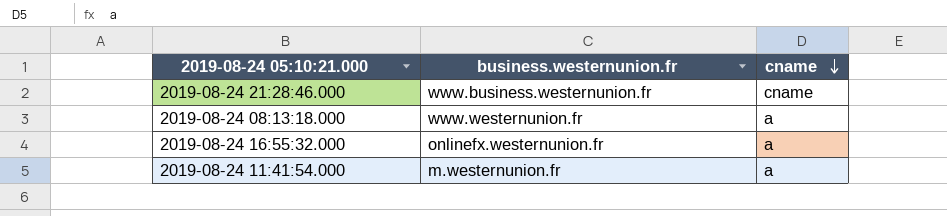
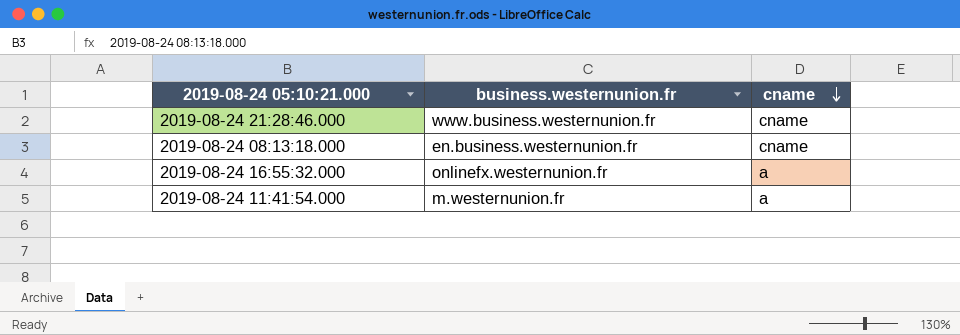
2019-08-24 08:13:18.000 | business.westernunion.fr: www.westernunion.fr -> en.business.westernunion.fr
2019-08-24 08:13:18.000 | cname: a -> cname

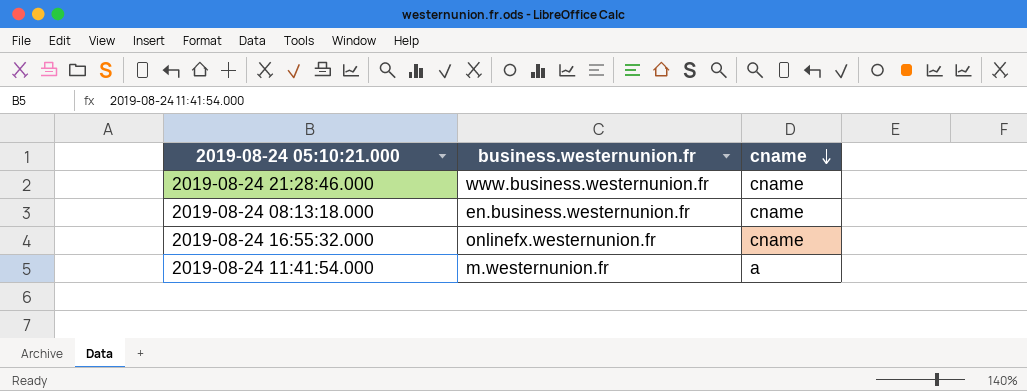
2019-08-24 16:55:32.000 | cname: a -> cname

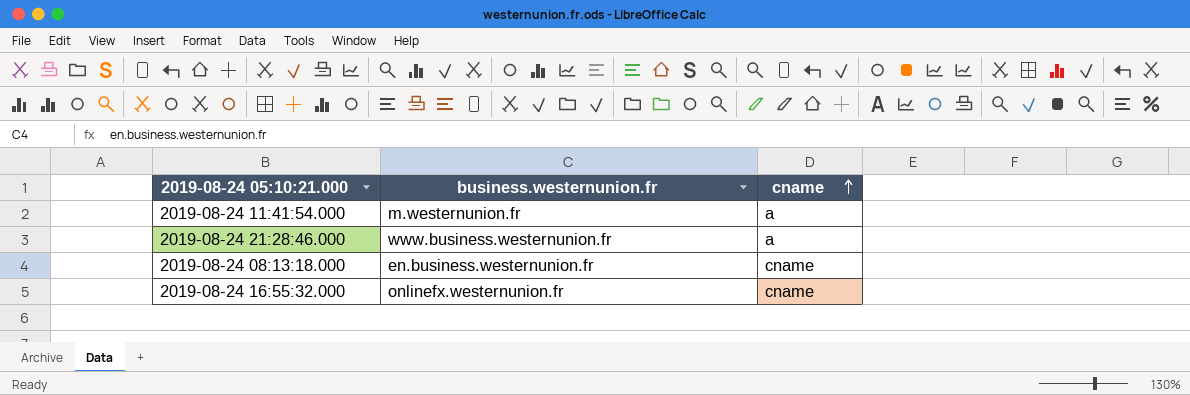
row order: cname descending -> cname ascending
2019-08-24 21:28:46.000 | cname: cname -> a

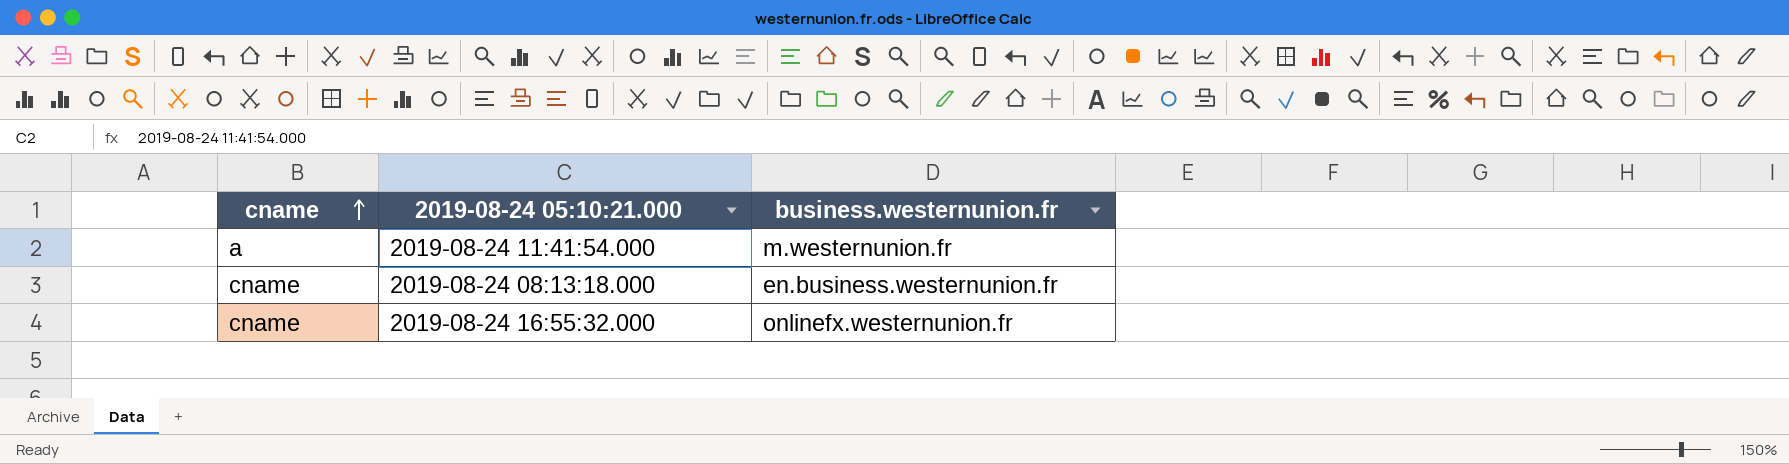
column cname | position: 3 -> 1
row 2019-08-24 21:28:46.000: www.business.westernunion.fr | a -> none

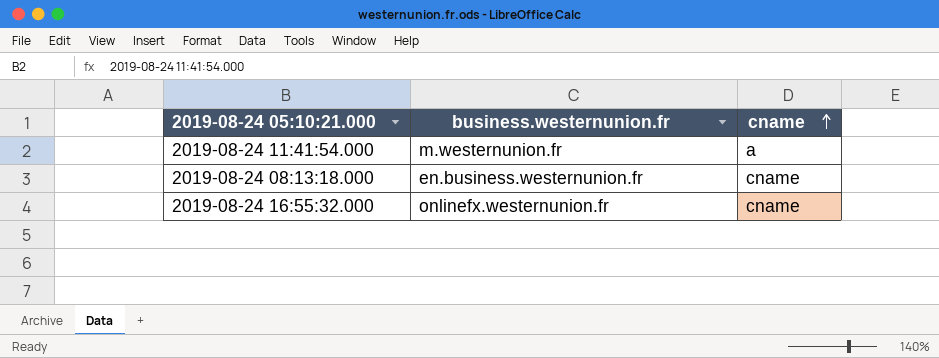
column cname | position: 1 -> 3

